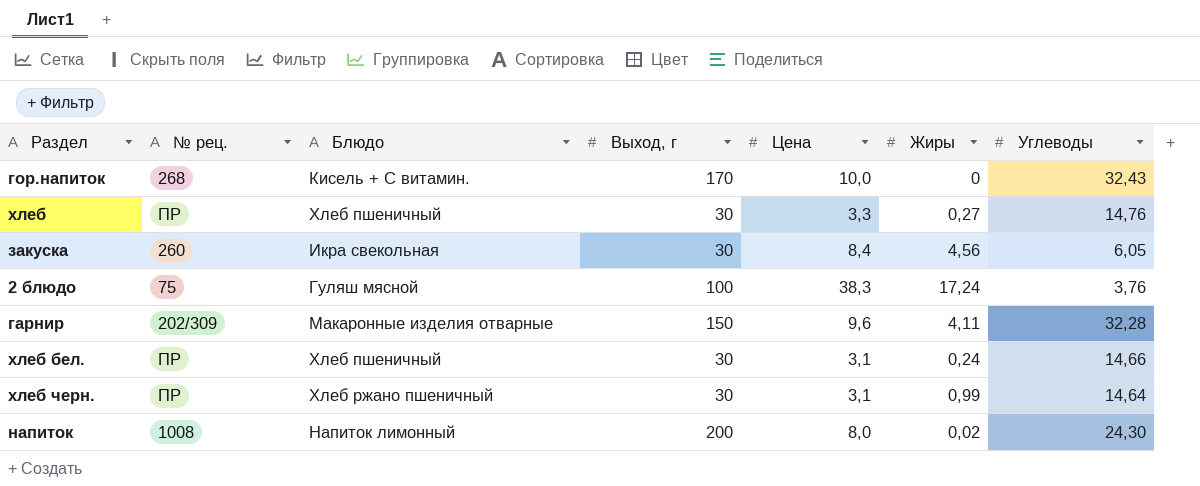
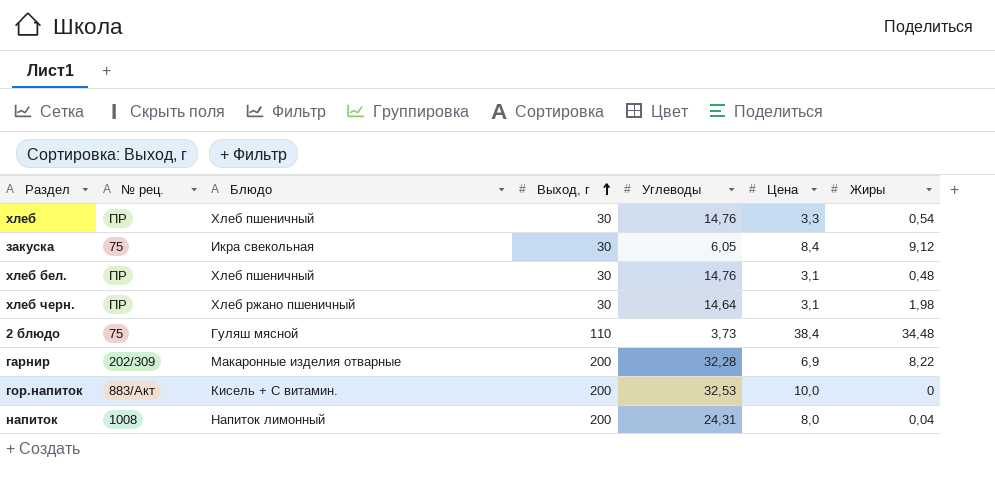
row order: none -> Выход, г ascending
column Углеводы | position: 7 -> 5
хлеб | Жиры: 0,27 -> 0,54
закуска | № рец.: 260 -> 75
закуска | Жиры: 4,56 -> 9,12
хлеб бел. | Углеводы: 14,66 -> 14,76
хлеб бел. | Жиры: 0,24 -> 0,48
хлеб черн. | Жиры: 0,99 -> 1,98
2 блюдо | Выход, г: 100 -> 110
2 блюдо | Углеводы: 3,76 -> 3,73
2 блюдо | Цена: 38,3 -> 38,4
2 блюдо | Жиры: 17,24 -> 34,48
гарнир | Выход, г: 150 -> 200
гарнир | Цена: 9,6 -> 6,9
гарнир | Жиры: 4,11 -> 8,22
гор.напиток | № рец.: 268 -> 883/Акт
гор.напиток | Выход, г: 170 -> 200
гор.напиток | Углеводы: 32,43 -> 32,53
напиток | Углеводы: 24,30 -> 24,31
напиток | Жиры: 0,02 -> 0,04

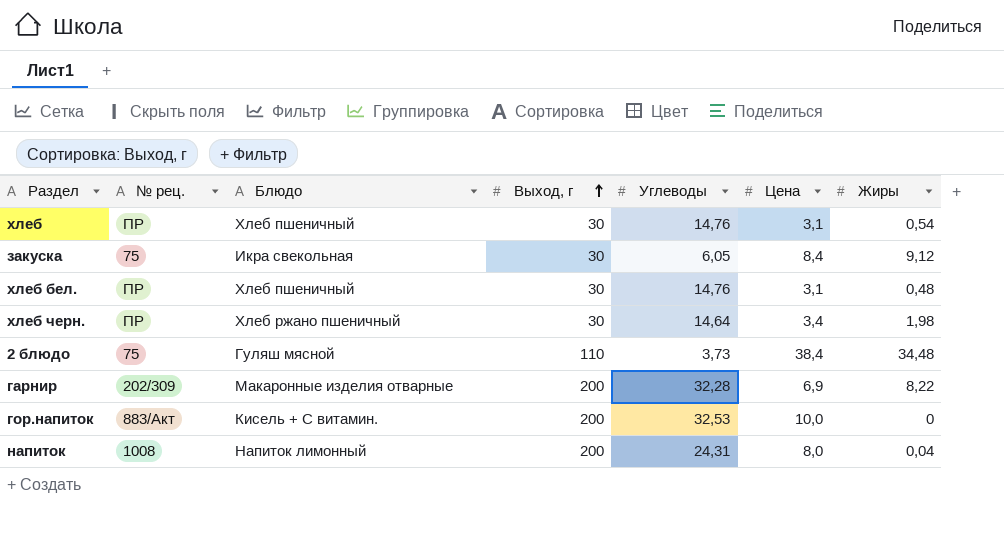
хлеб | Цена: 3,3 -> 3,1
хлеб черн. | Цена: 3,1 -> 3,4

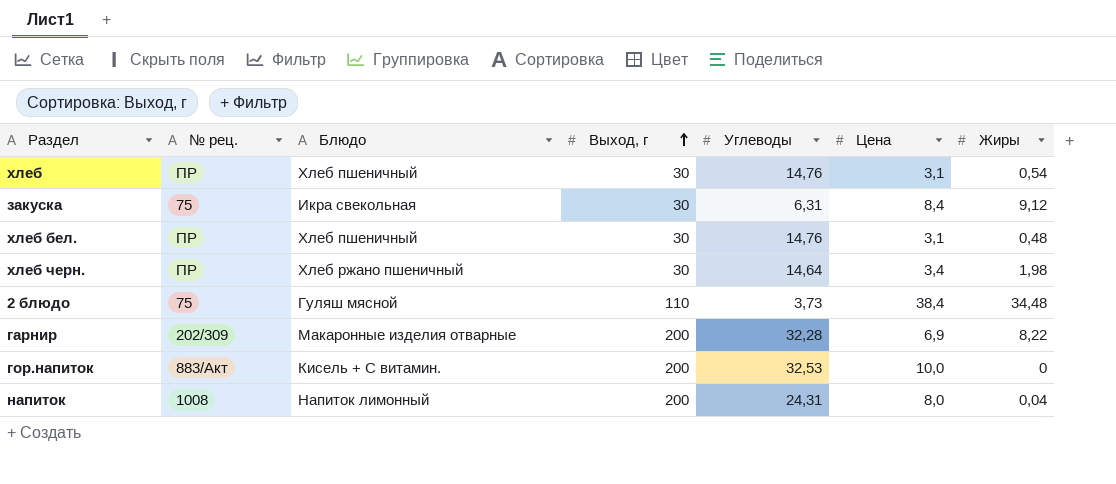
закуска | Углеводы: 6,05 -> 6,31

